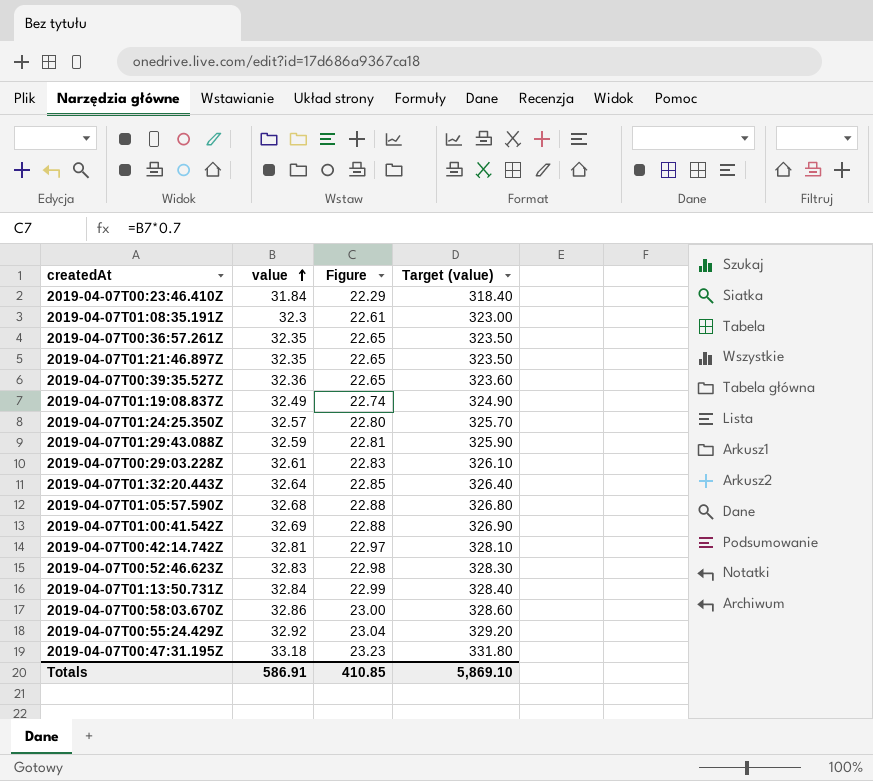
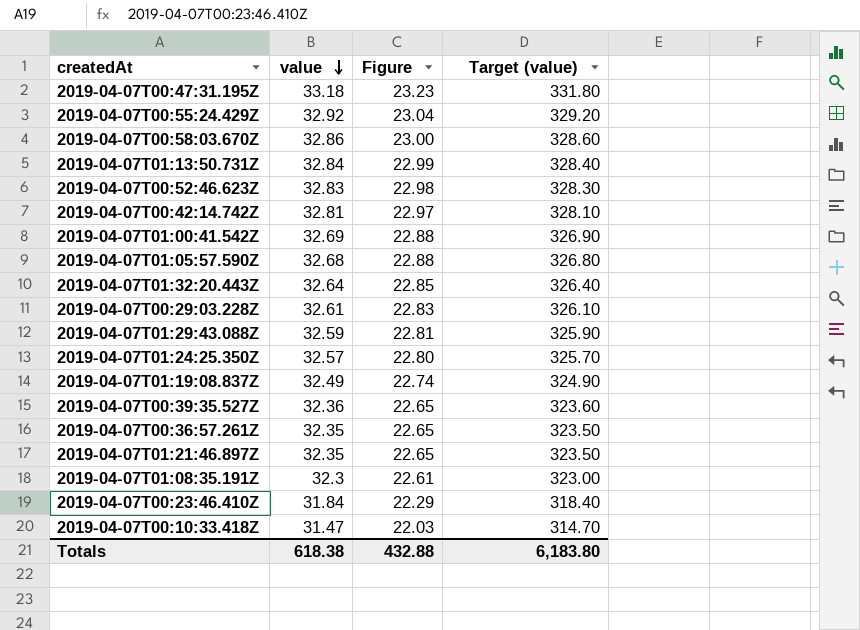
row order: value ascending -> value descending
row 2019-04-07T00:10:33.418Z: none -> 31.47 | 22.03 | 314.70
Totals | value: 586.91 -> 618.38
Totals | Figure: 410.85 -> 432.88
Totals | Target (value): 5,869.10 -> 6,183.80

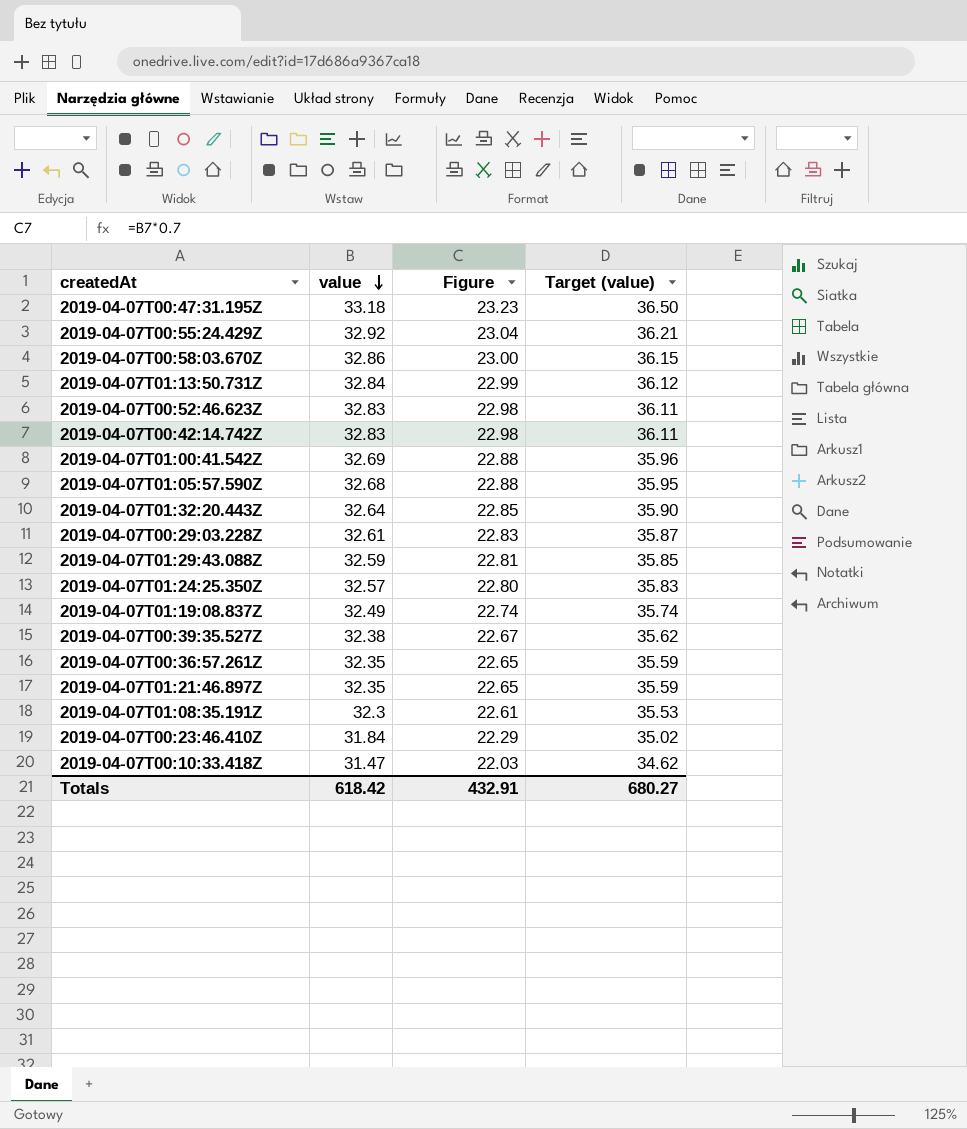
column Target (value) | formula: [value] * 10 -> [value] * 1.1
2019-04-07T00:42:14.742Z | value: 32.81 -> 32.83
2019-04-07T00:42:14.742Z | Figure: 22.97 -> 22.98
2019-04-07T00:39:35.527Z | value: 32.36 -> 32.38
2019-04-07T00:39:35.527Z | Figure: 22.65 -> 22.67
Totals | value: 618.38 -> 618.42
Totals | Figure: 432.88 -> 432.91
Totals | Target (value): 6,183.80 -> 680.27

